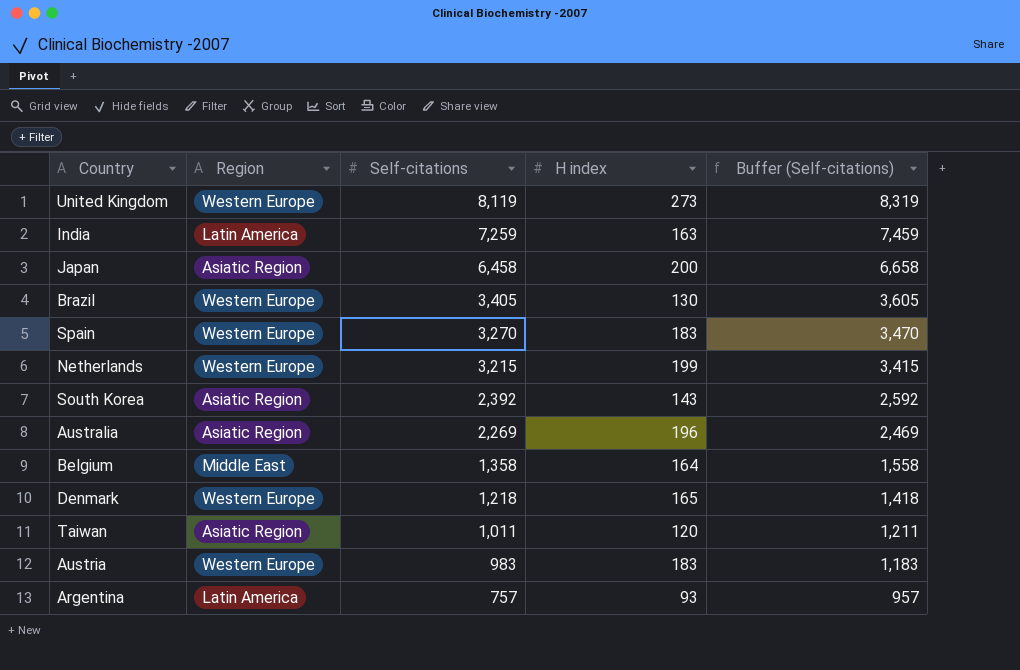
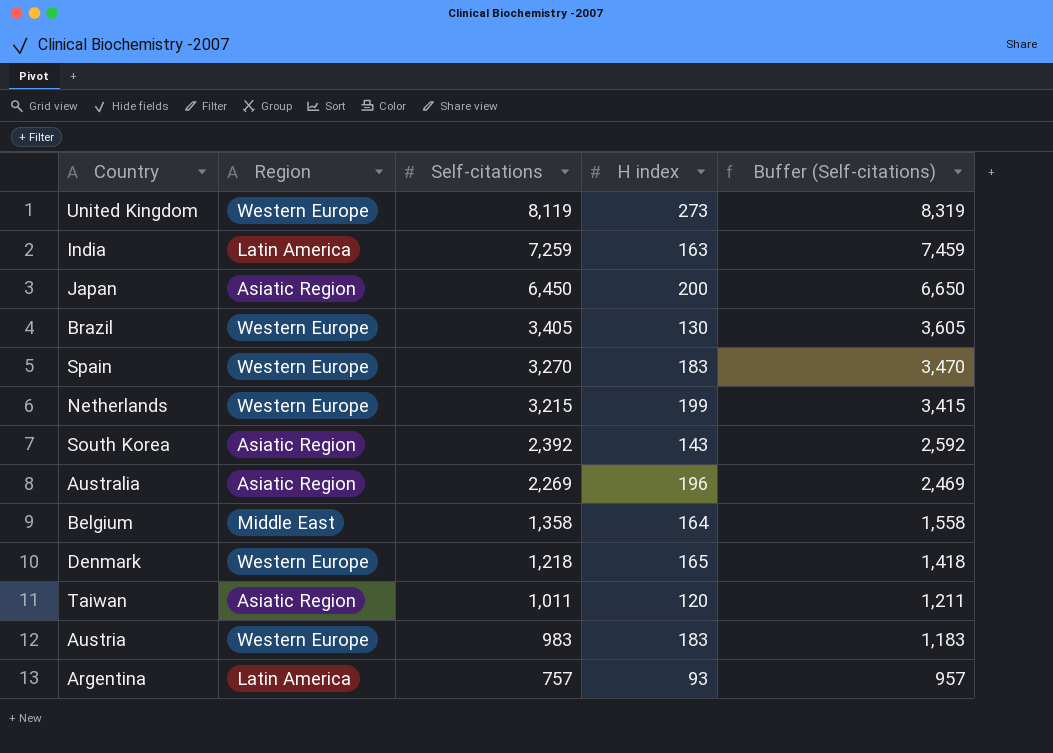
Japan | Self-citations: 6,458 -> 6,450
Japan | Buffer (Self-citations): 6,658 -> 6,650

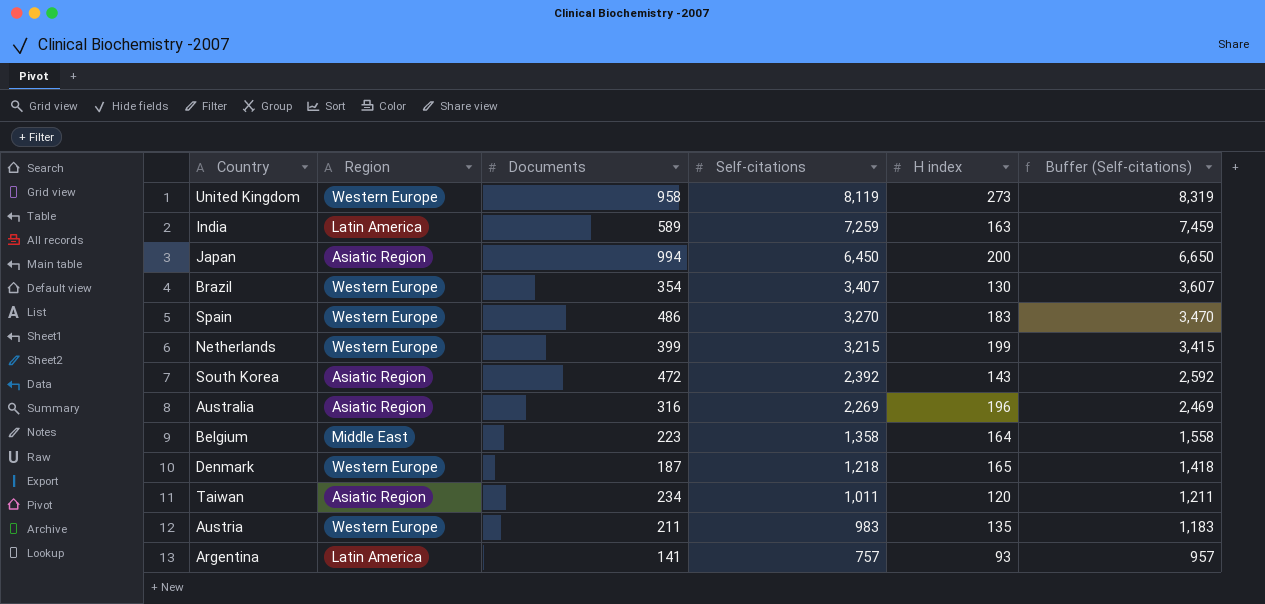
column Documents | position: none -> 3
Brazil | Self-citations: 3,405 -> 3,407
Brazil | Buffer (Self-citations): 3,605 -> 3,607
Austria | H index: 183 -> 135

